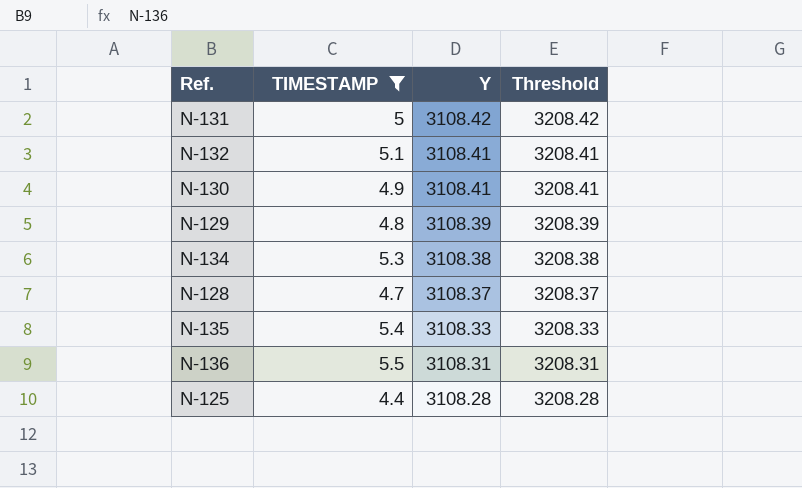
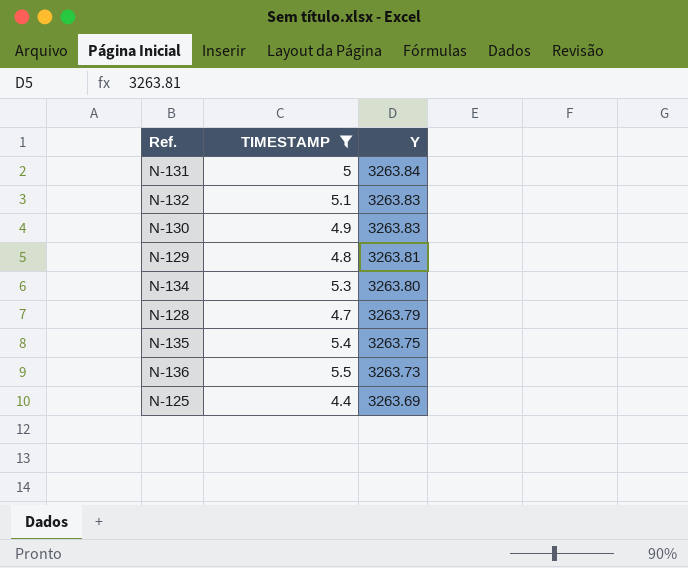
column Threshold | formula: [Y] + 100 -> none
N-131 | Y: 3108.42 -> 3263.84
N-132 | Y: 3108.41 -> 3263.83
N-130 | Y: 3108.41 -> 3263.83
N-129 | Y: 3108.39 -> 3263.81
N-134 | Y: 3108.38 -> 3263.80
N-128 | Y: 3108.37 -> 3263.79
N-135 | Y: 3108.33 -> 3263.75
N-136 | Y: 3108.31 -> 3263.73
N-125 | Y: 3108.28 -> 3263.69

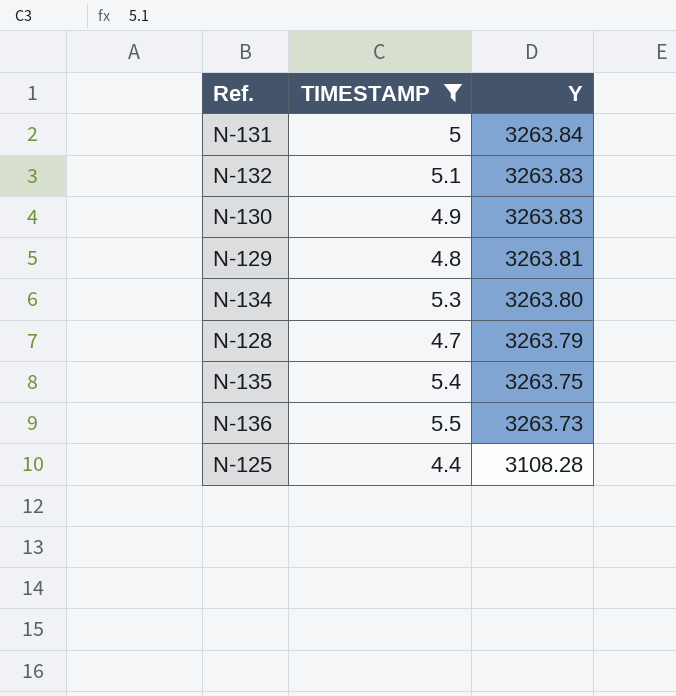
N-125 | Y: 3263.69 -> 3108.28

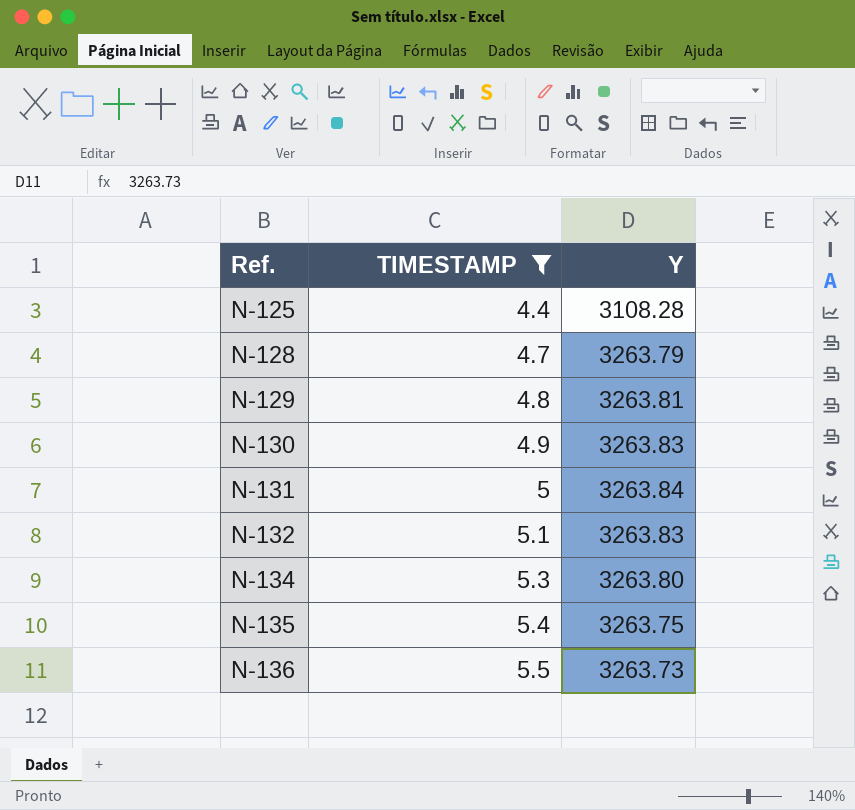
row order: Y descending -> Ref. ascending

